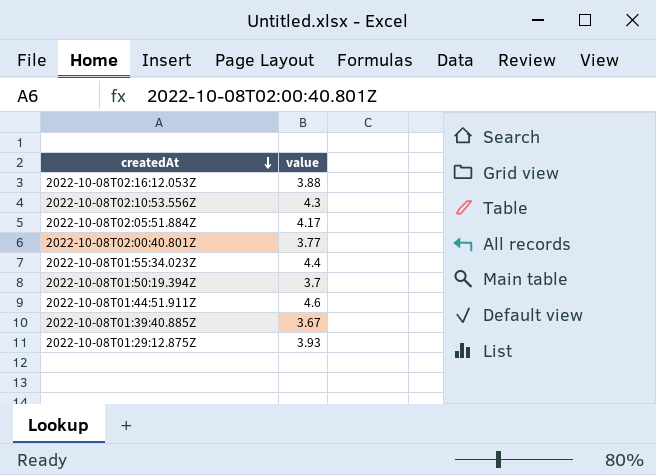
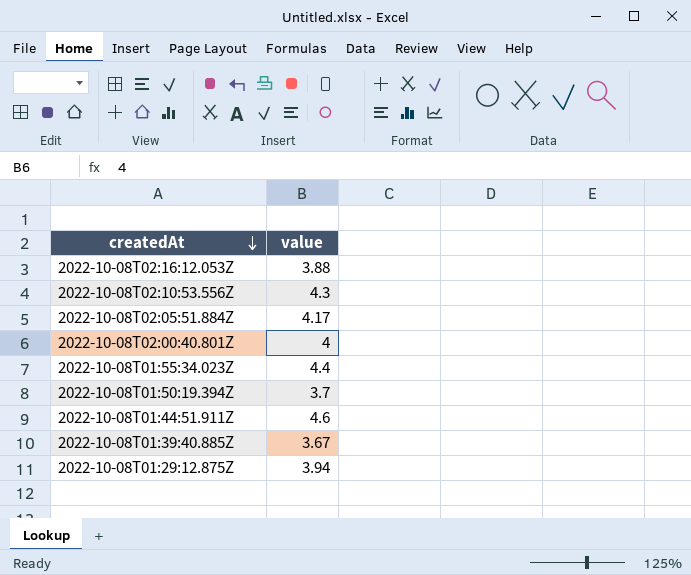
2022-10-08T02:00:40.801Z | value: 3.77 -> 4
2022-10-08T01:29:12.875Z | value: 3.93 -> 3.94

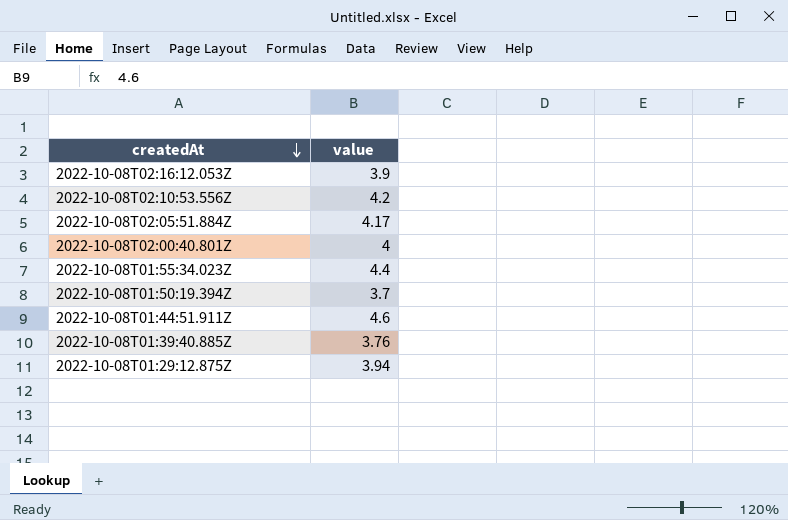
2022-10-08T02:16:12.053Z | value: 3.88 -> 3.9
2022-10-08T02:10:53.556Z | value: 4.3 -> 4.2
2022-10-08T01:39:40.885Z | value: 3.67 -> 3.76

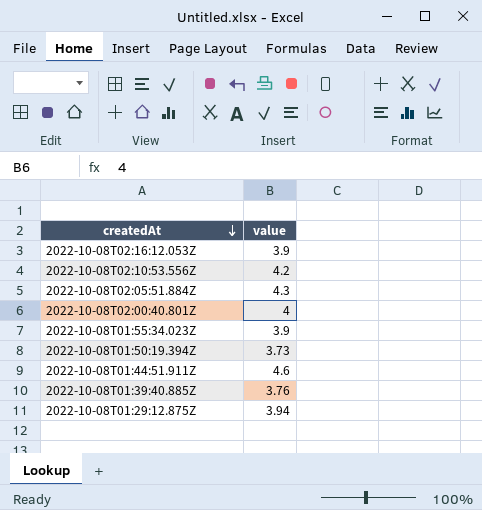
2022-10-08T02:05:51.884Z | value: 4.17 -> 4.3
2022-10-08T01:55:34.023Z | value: 4.4 -> 3.9
2022-10-08T01:50:19.394Z | value: 3.7 -> 3.73

